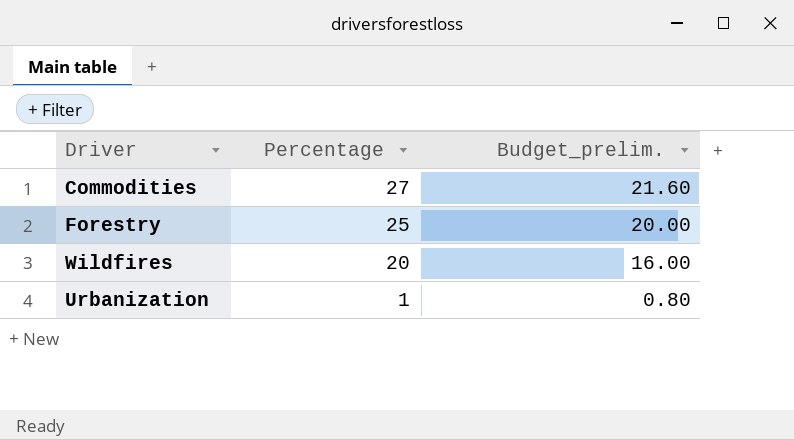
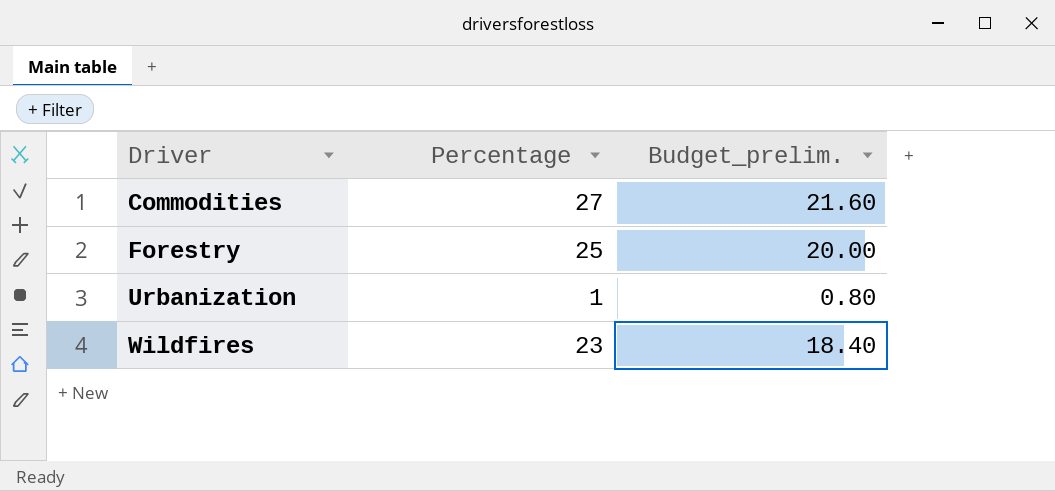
row order: Percentage descending -> Driver ascending
Wildfires | Percentage: 20 -> 23
Wildfires | Budget_prelim.: 16.00 -> 18.40

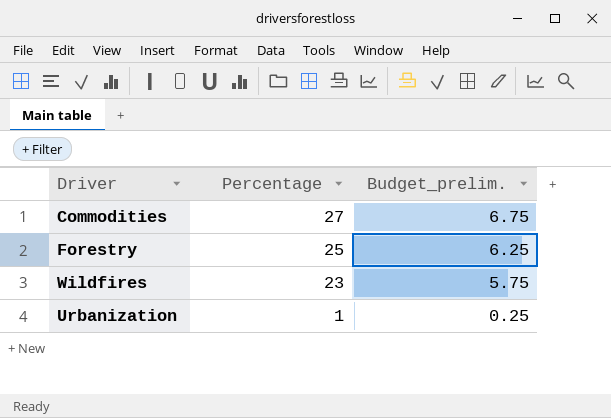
row order: Driver ascending -> Percentage descending
column Budget_prelim. | formula: [Percentage] * 0.8 -> [Percentage] * 0.25

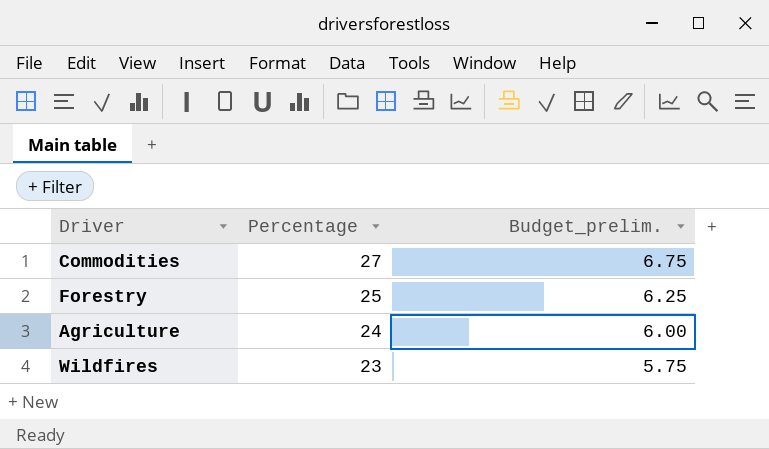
row Urbanization: 1 | 0.25 -> none
row Agriculture: none -> 24 | 6.00

